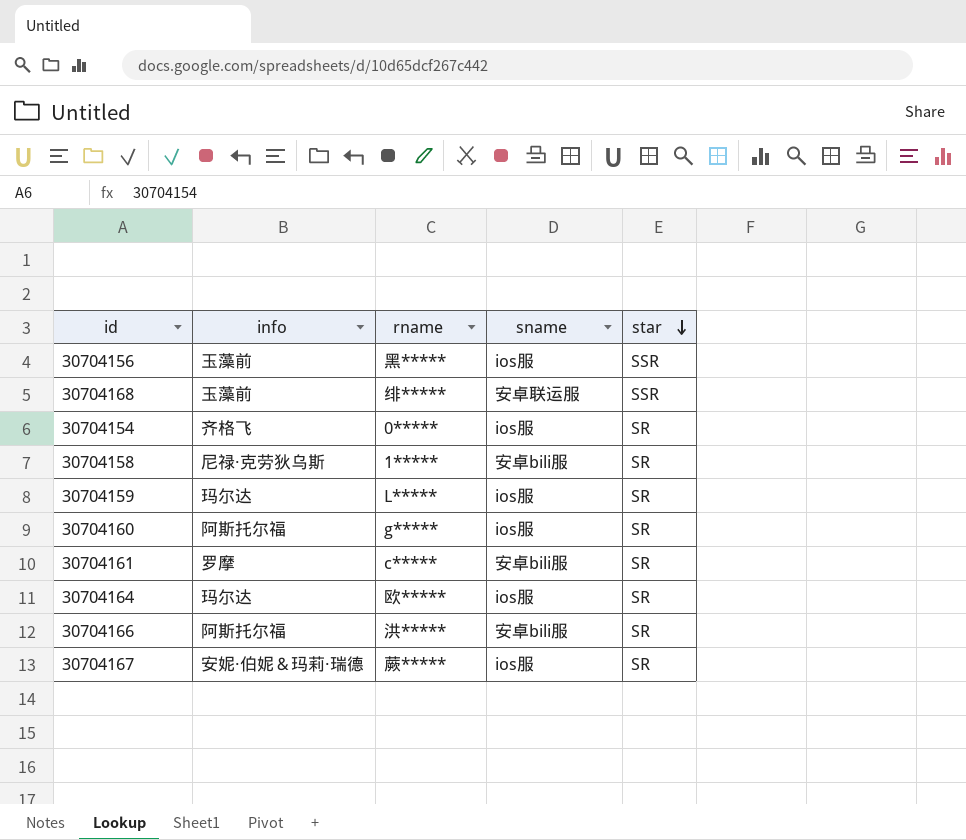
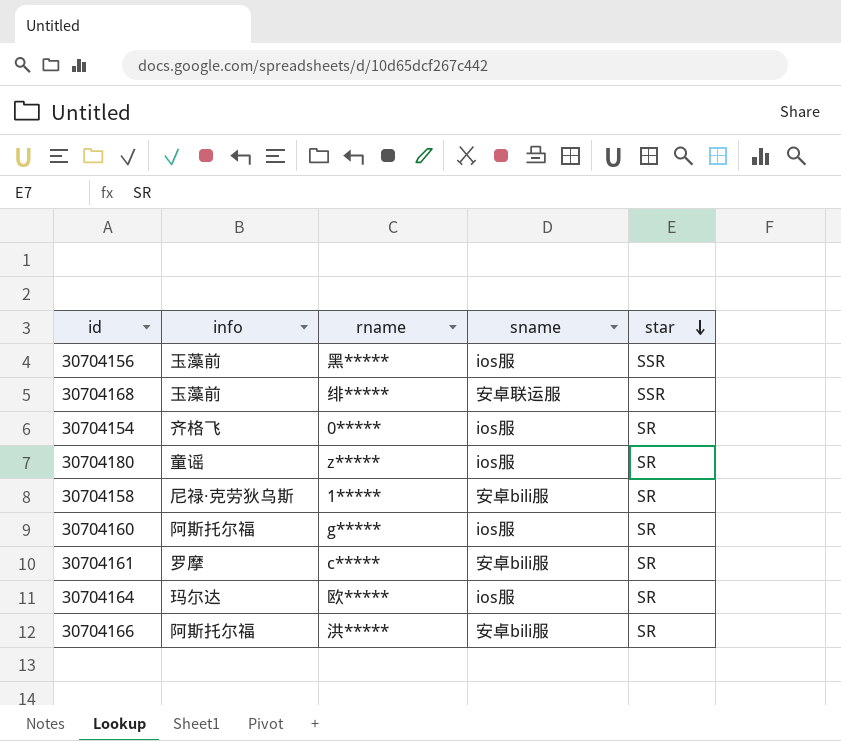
row 30704159: 玛尔达 | L***** | ios服 | SR -> none
row 30704167: 安妮·伯妮＆玛莉·瑞德 | 蕨***** | ios服 | SR -> none
row 30704180: none -> 童谣 | z***** | ios服 | SR

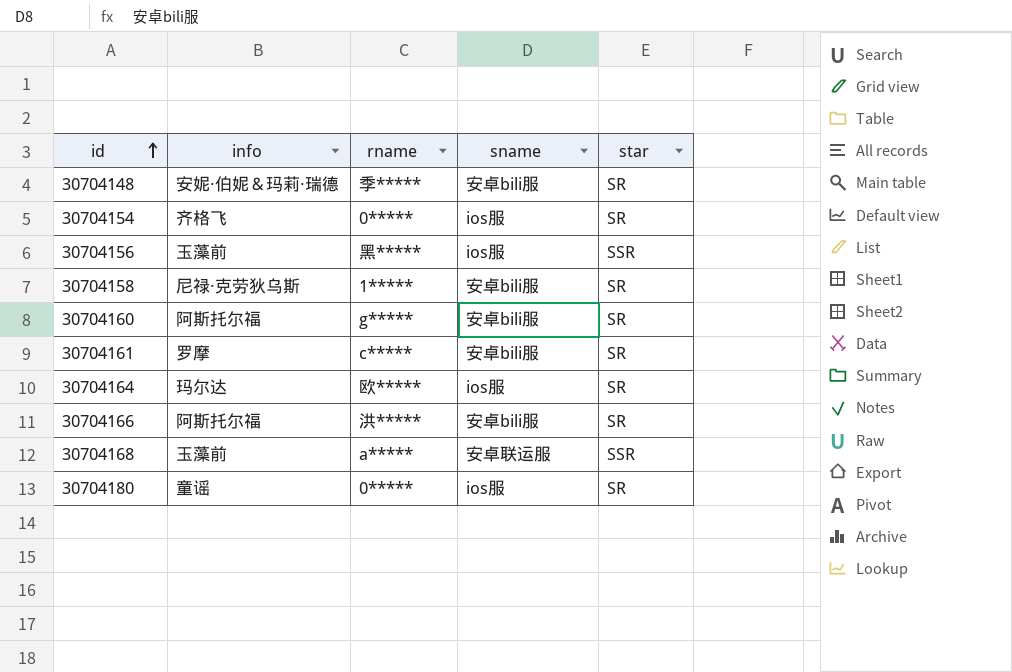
row order: star descending -> id ascending
row 30704148: none -> 安妮·伯妮＆玛莉·瑞德 | 季***** | 安卓bili服 | SR
30704160 | sname: ios服 -> 安卓bili服
30704168 | rname: 绯***** -> a*****
30704180 | rname: z***** -> 0*****

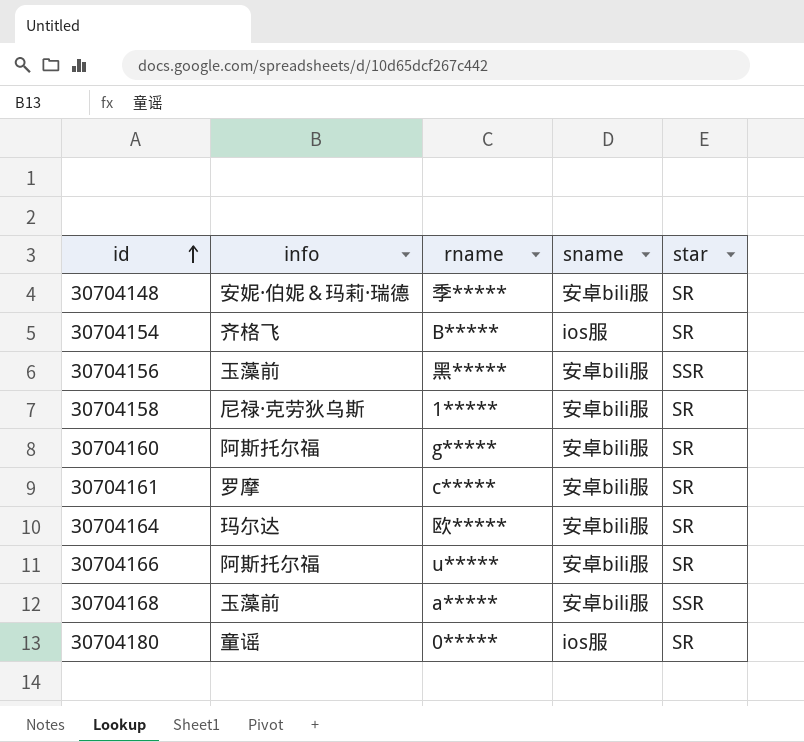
30704154 | rname: 0***** -> B*****
30704156 | sname: ios服 -> 安卓bili服
30704164 | sname: ios服 -> 安卓bili服
30704166 | rname: 洪***** -> u*****
30704168 | sname: 安卓联运服 -> 安卓bili服

